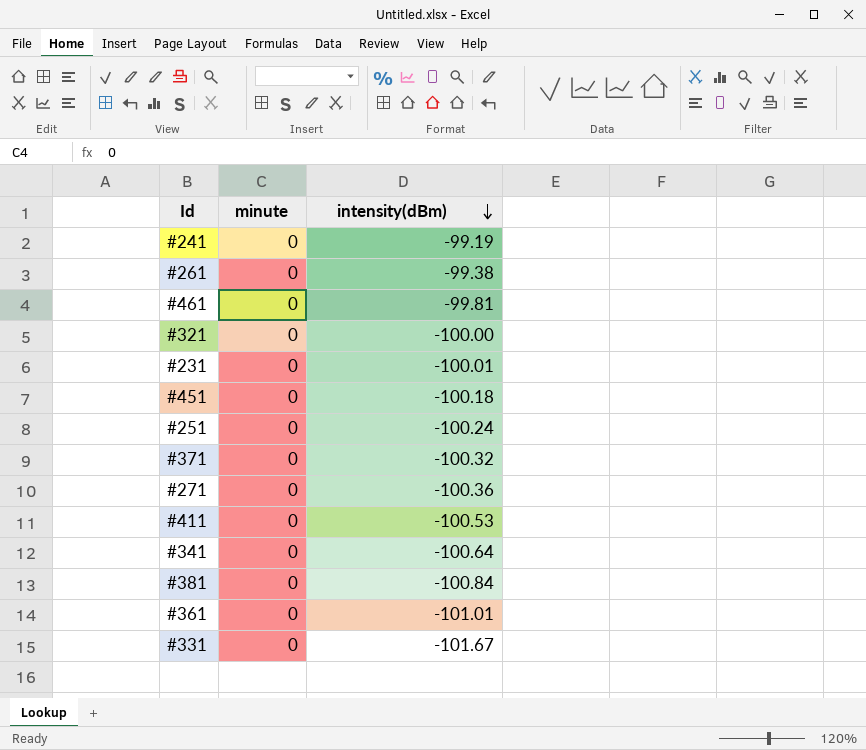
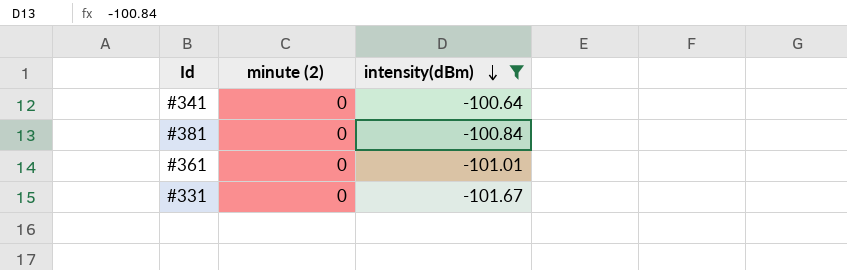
filter: none -> intensity(dBm) <= -100.64
column name: minute -> minute (2)

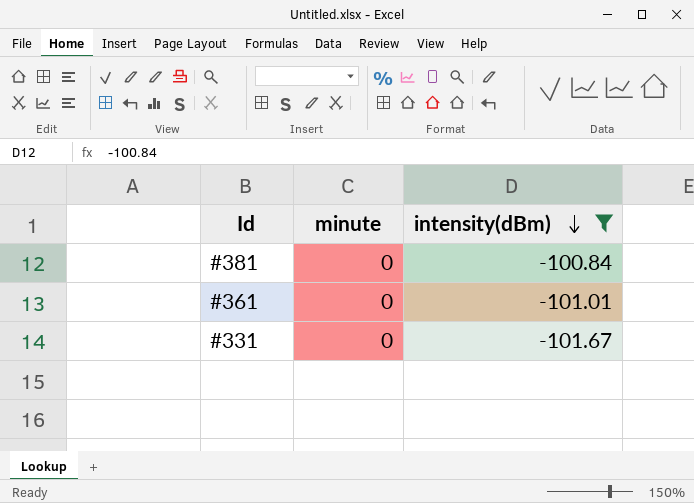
column name: minute (2) -> minute
row #341: 0 | -100.64 -> none

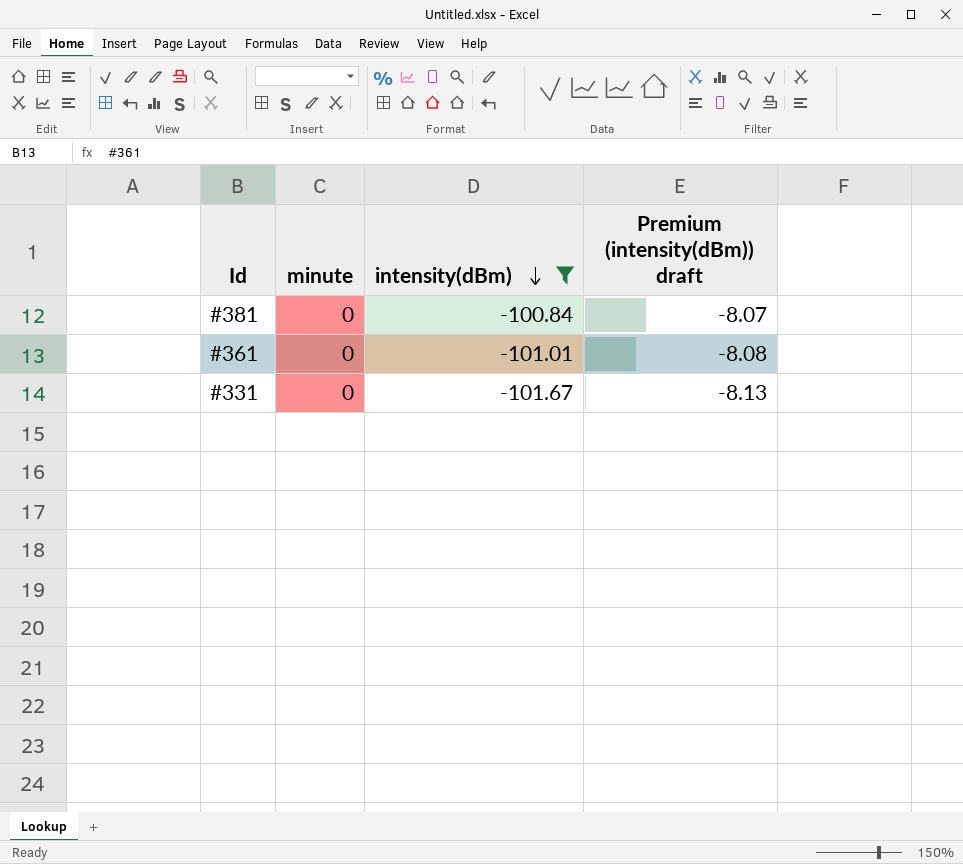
column Premium (intensity(dBm)) draft | formula: none -> [intensity(dBm)] * 0.08

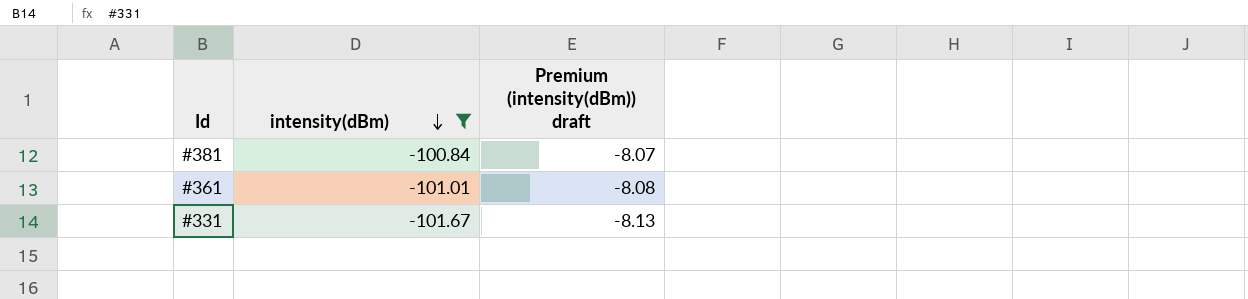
column minute | position: 2 -> none

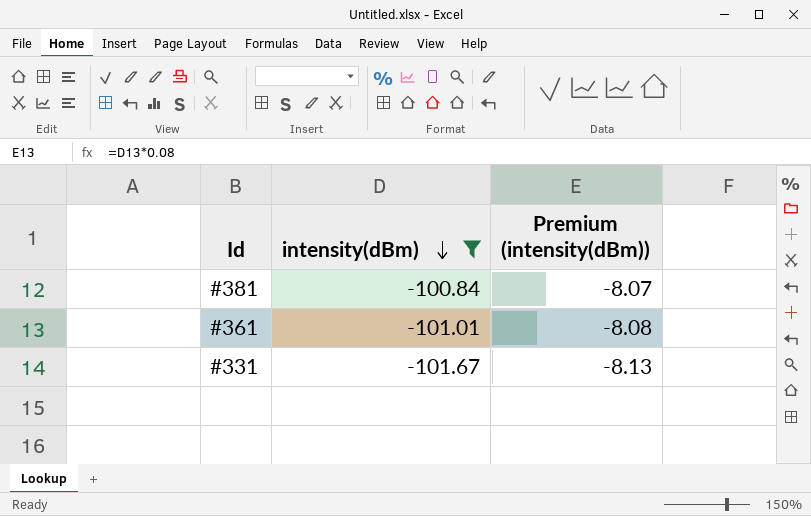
column name: Premium (intensity(dBm)) draft -> Premium (intensity(dBm))

